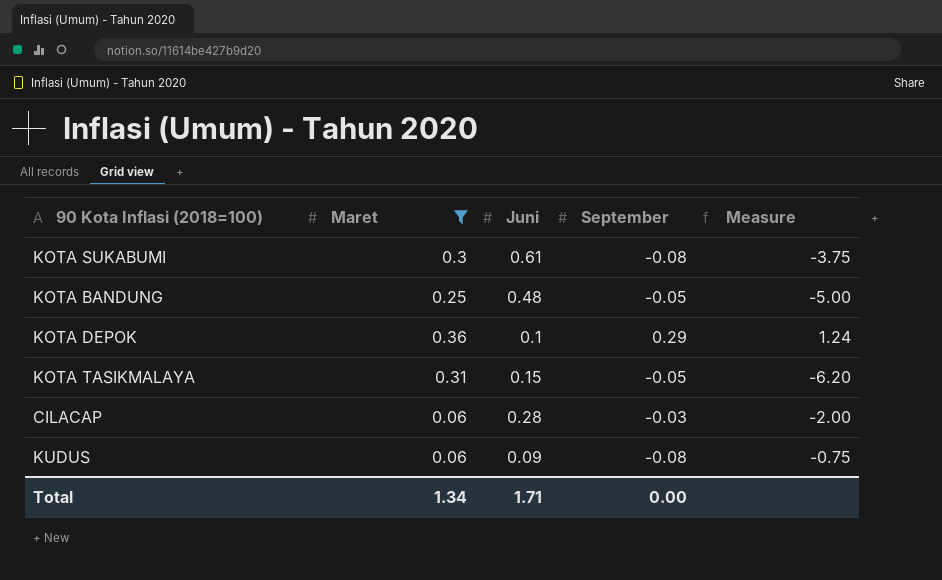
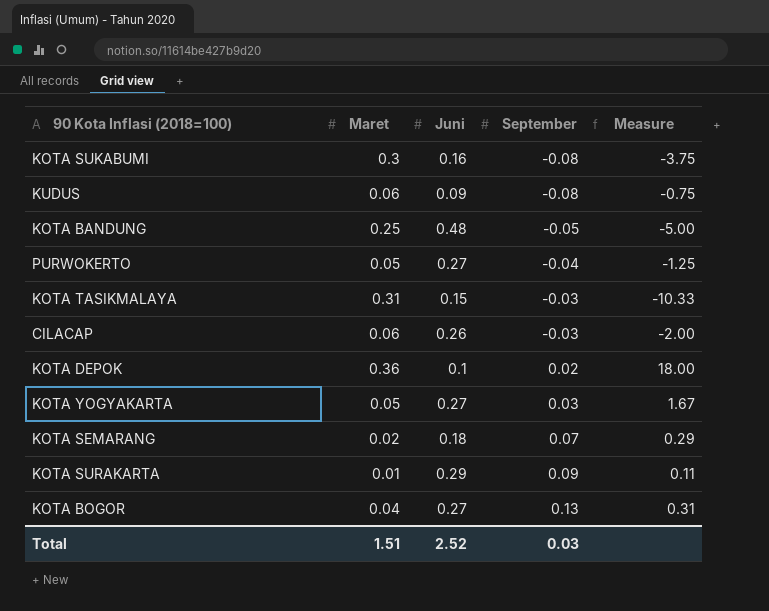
filter: Maret >= 0.06 -> none
row order: none -> September ascending
KOTA SUKABUMI | Juni: 0.61 -> 0.16
KOTA TASIKMALAYA | September: -0.05 -> -0.03
KOTA TASIKMALAYA | Measure: -6.20 -> -10.33
CILACAP | Juni: 0.28 -> 0.26
KOTA DEPOK | September: 0.29 -> 0.02
KOTA DEPOK | Measure: 1.24 -> 18.00
Total | Maret: 1.34 -> 1.51
Total | Juni: 1.71 -> 2.52
Total | September: 0.00 -> 0.03

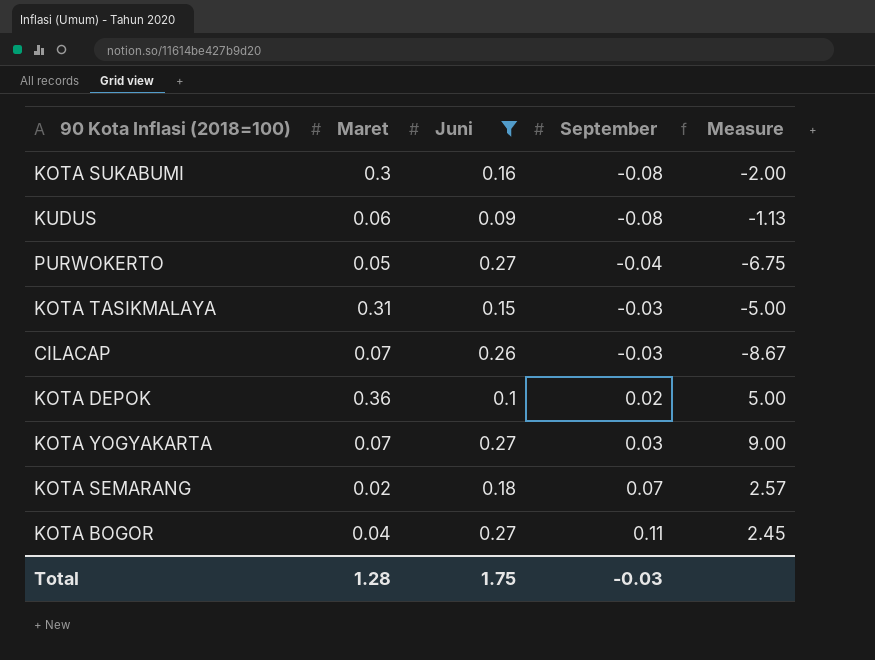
filter: none -> Juni <= 0.27
column Measure | formula: [Maret] / [September] -> [Juni] / [September]
CILACAP | Maret: 0.06 -> 0.07
KOTA YOGYAKARTA | Maret: 0.05 -> 0.07
KOTA BOGOR | September: 0.13 -> 0.11
Total | Maret: 1.51 -> 1.28
Total | Juni: 2.52 -> 1.75
Total | September: 0.03 -> -0.03

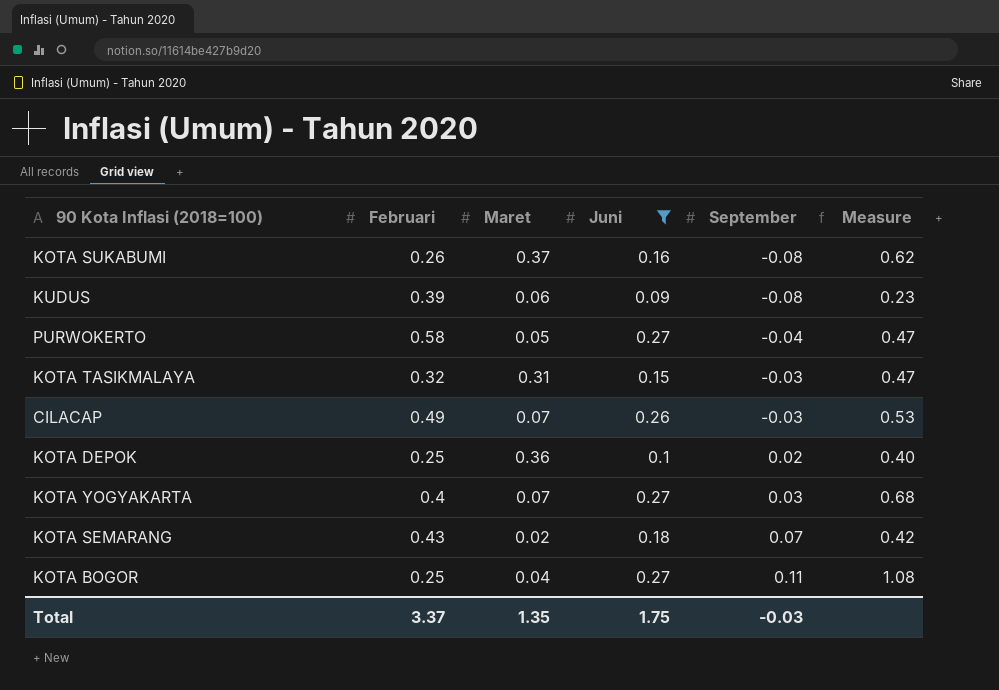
column Februari | position: none -> 2
column Measure | formula: [Juni] / [September] -> [Juni] / [Februari]
KOTA SUKABUMI | Maret: 0.3 -> 0.37
Total | Maret: 1.28 -> 1.35

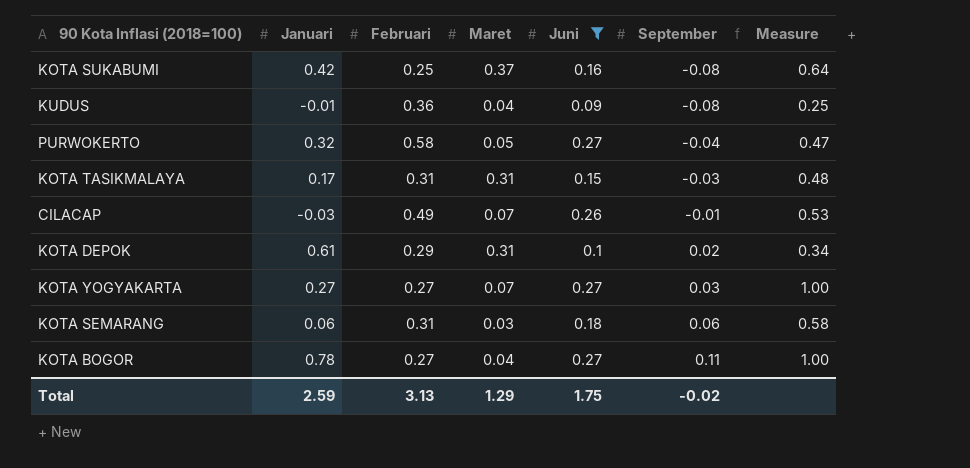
column Januari | position: none -> 2
KOTA SUKABUMI | Februari: 0.26 -> 0.25
KOTA SUKABUMI | Measure: 0.62 -> 0.64
KUDUS | Februari: 0.39 -> 0.36
KUDUS | Maret: 0.06 -> 0.04
KUDUS | Measure: 0.23 -> 0.25
KOTA TASIKMALAYA | Februari: 0.32 -> 0.31
KOTA TASIKMALAYA | Measure: 0.47 -> 0.48
CILACAP | September: -0.03 -> -0.01
KOTA DEPOK | Februari: 0.25 -> 0.29
KOTA DEPOK | Maret: 0.36 -> 0.31
KOTA DEPOK | Measure: 0.40 -> 0.34
KOTA YOGYAKARTA | Februari: 0.4 -> 0.27
KOTA YOGYAKARTA | Measure: 0.68 -> 1.00
KOTA SEMARANG | Februari: 0.43 -> 0.31
KOTA SEMARANG | Maret: 0.02 -> 0.03
KOTA SEMARANG | September: 0.07 -> 0.06
KOTA SEMARANG | Measure: 0.42 -> 0.58
KOTA BOGOR | Februari: 0.25 -> 0.27
KOTA BOGOR | Measure: 1.08 -> 1.00
Total | Februari: 3.37 -> 3.13
Total | Maret: 1.35 -> 1.29
Total | September: -0.03 -> -0.02

